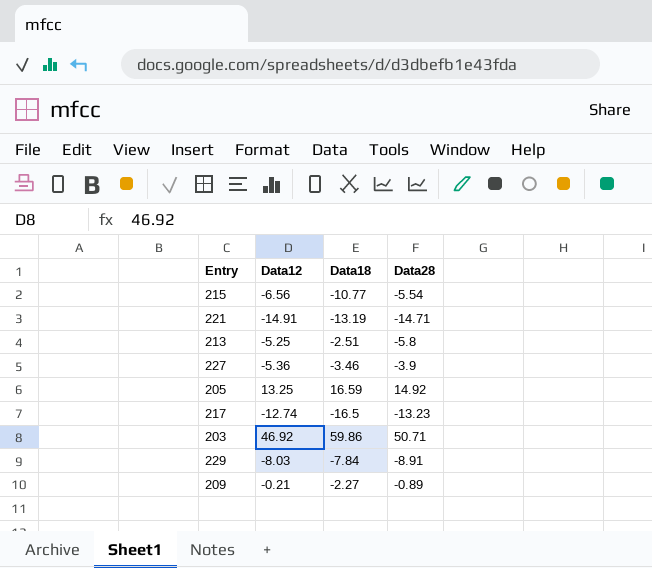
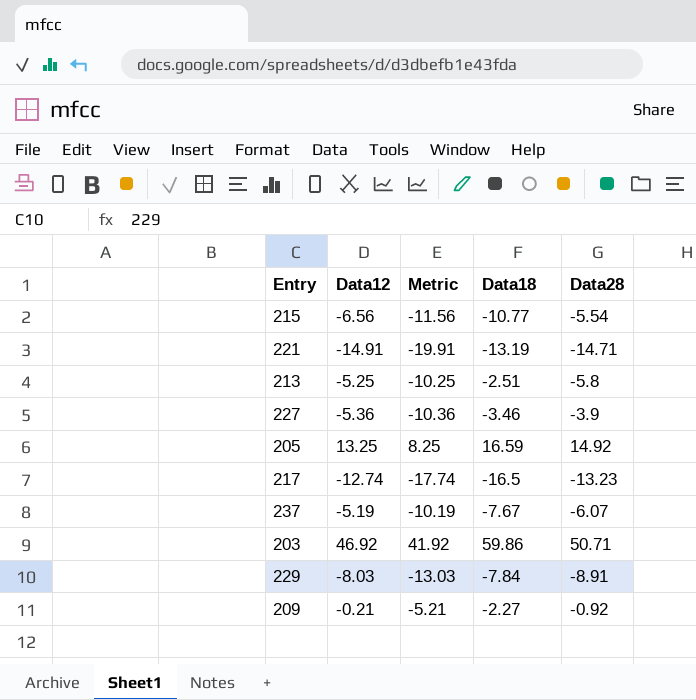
column Metric | formula: none -> [Data12] - 5
row 237: none -> -5.19 | -10.19 | -7.67 | -6.07
209 | Data28: -0.89 -> -0.92

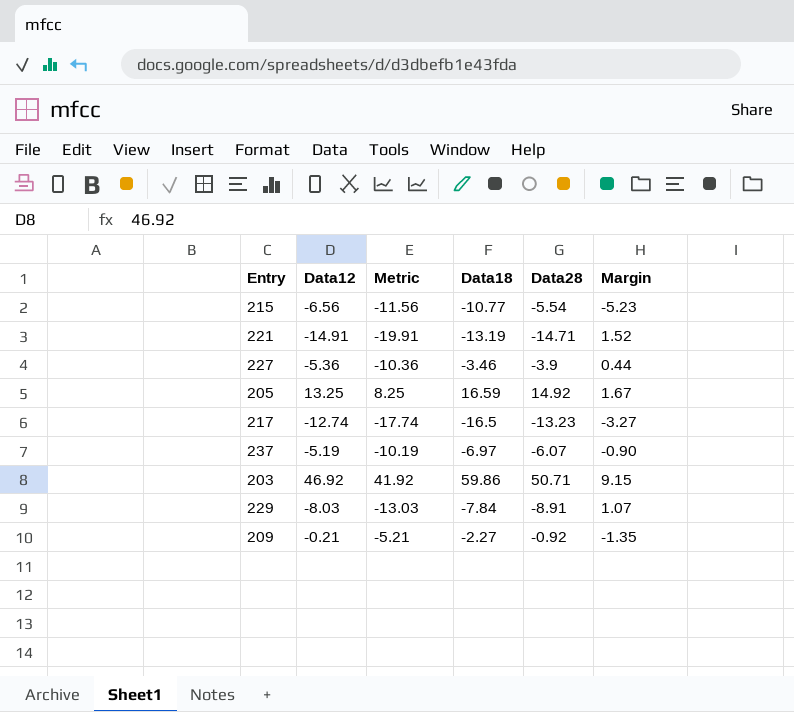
column Margin | formula: none -> [Data18] - [Data28]
row 213: -5.25 | -10.25 | -2.51 | -5.8 -> none
237 | Data18: -7.67 -> -6.97

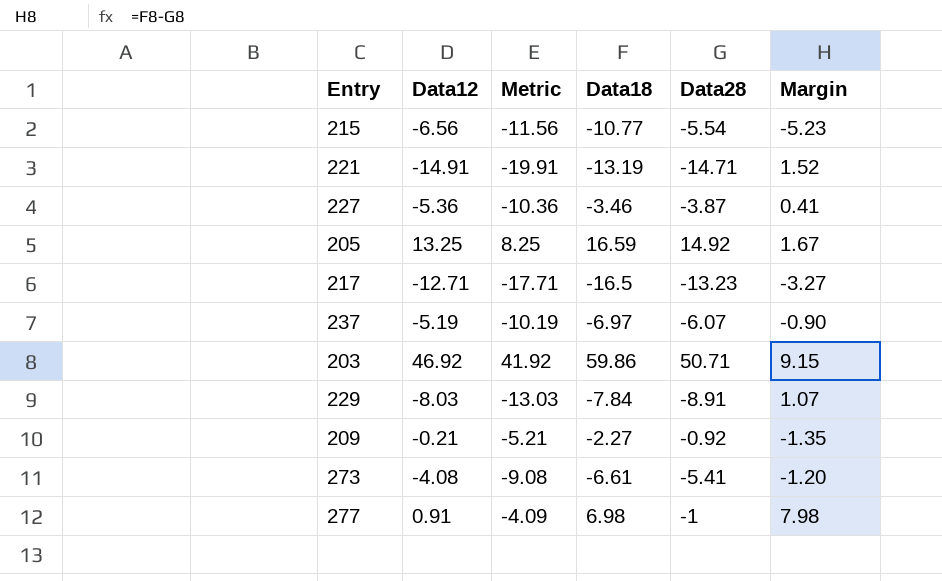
227 | Data28: -3.9 -> -3.87
227 | Margin: 0.44 -> 0.41
217 | Data12: -12.74 -> -12.71
217 | Metric: -17.74 -> -17.71
row 273: none -> -4.08 | -9.08 | -6.61 | -5.41 | -1.20
row 277: none -> 0.91 | -4.09 | 6.98 | -1 | 7.98

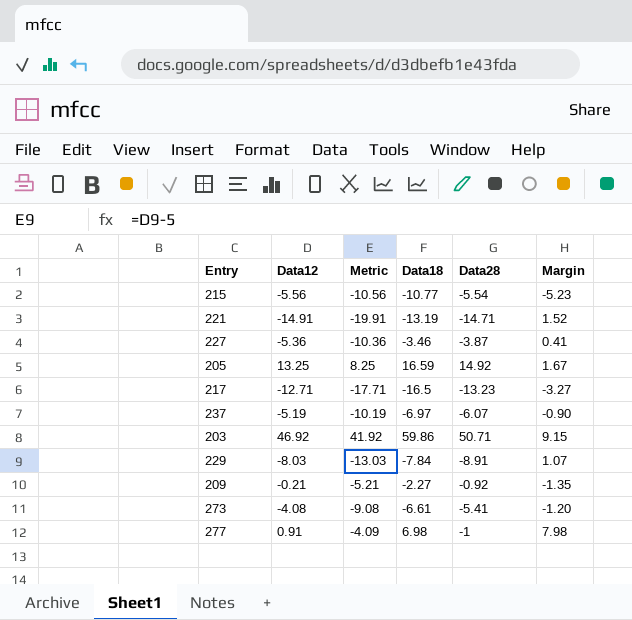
215 | Data12: -6.56 -> -5.56
215 | Metric: -11.56 -> -10.56

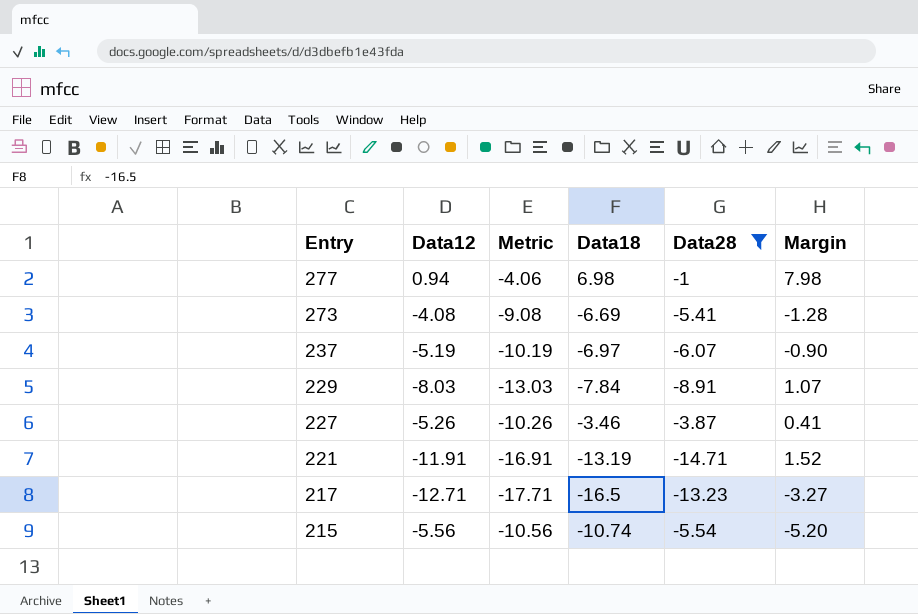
filter: none -> Data28 <= -1
row order: none -> Entry descending
277 | Data12: 0.91 -> 0.94
277 | Metric: -4.09 -> -4.06
273 | Data18: -6.61 -> -6.69
273 | Margin: -1.20 -> -1.28
227 | Data12: -5.36 -> -5.26
227 | Metric: -10.36 -> -10.26
221 | Data12: -14.91 -> -11.91
221 | Metric: -19.91 -> -16.91
215 | Data18: -10.77 -> -10.74
215 | Margin: -5.23 -> -5.20

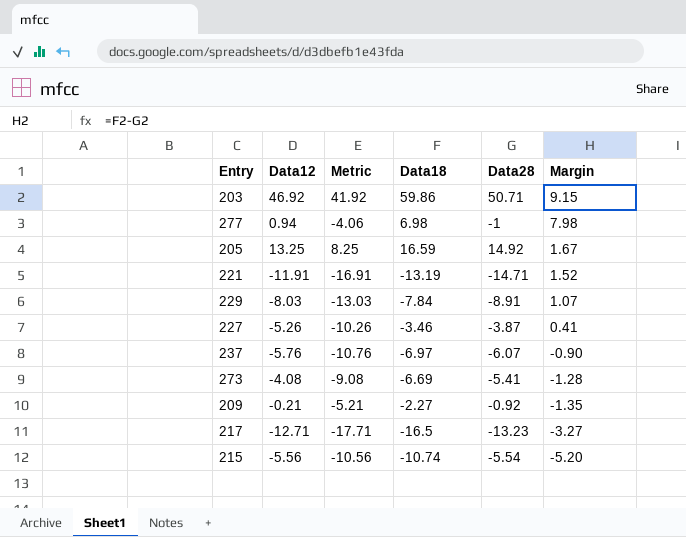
filter: Data28 <= -1 -> none
row order: Entry descending -> Margin descending
237 | Data12: -5.19 -> -5.76
237 | Metric: -10.19 -> -10.76

